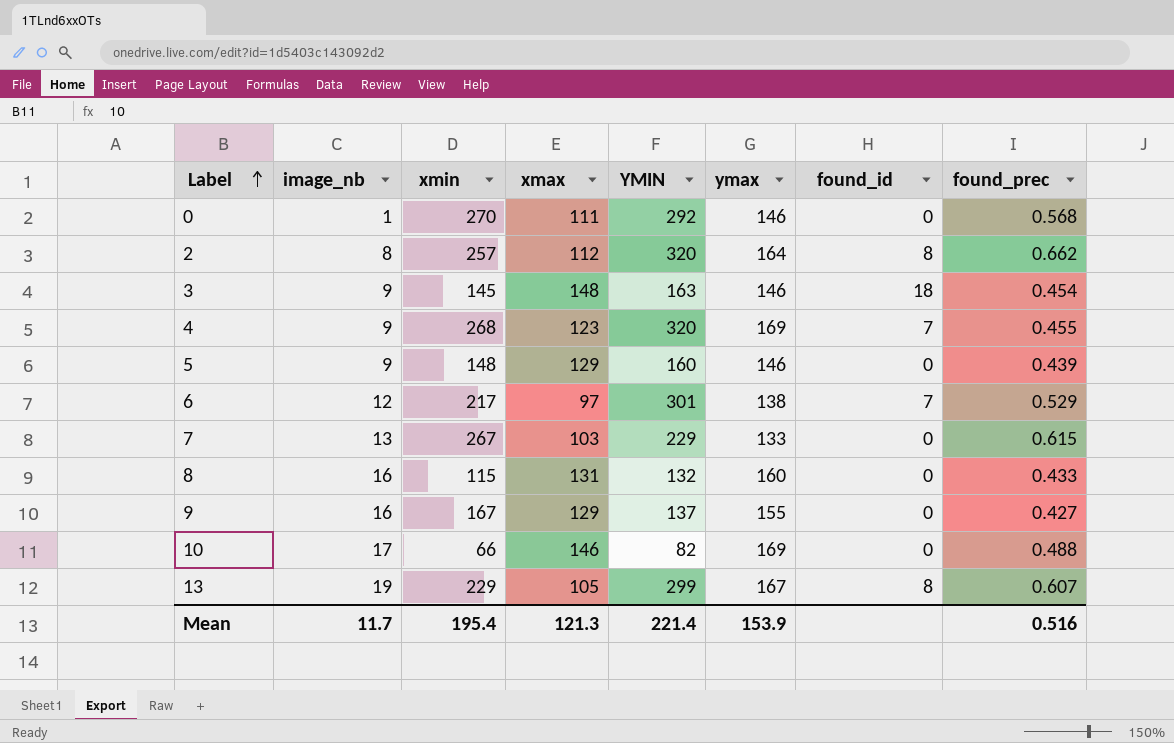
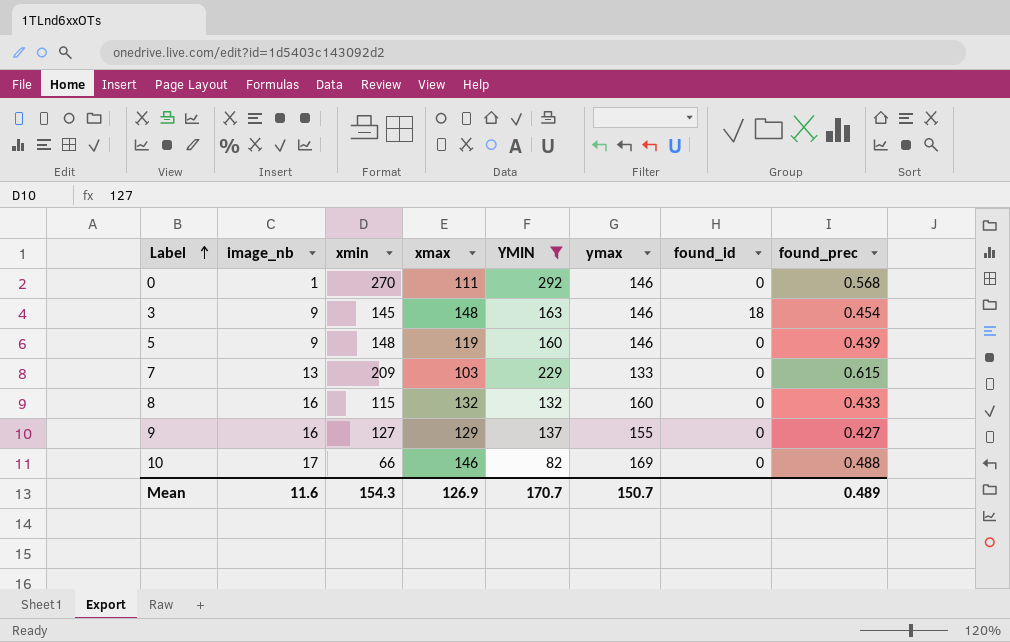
filter: none -> YMIN <= 292
5 | xmax: 129 -> 119
7 | xmin: 267 -> 209
8 | xmax: 131 -> 132
9 | xmin: 167 -> 127
Mean | image_nb: 11.7 -> 11.6
Mean | xmin: 195.4 -> 154.3
Mean | xmax: 121.3 -> 126.9
Mean | YMIN: 221.4 -> 170.7
Mean | ymax: 153.9 -> 150.7
Mean | found_prec: 0.516 -> 0.489

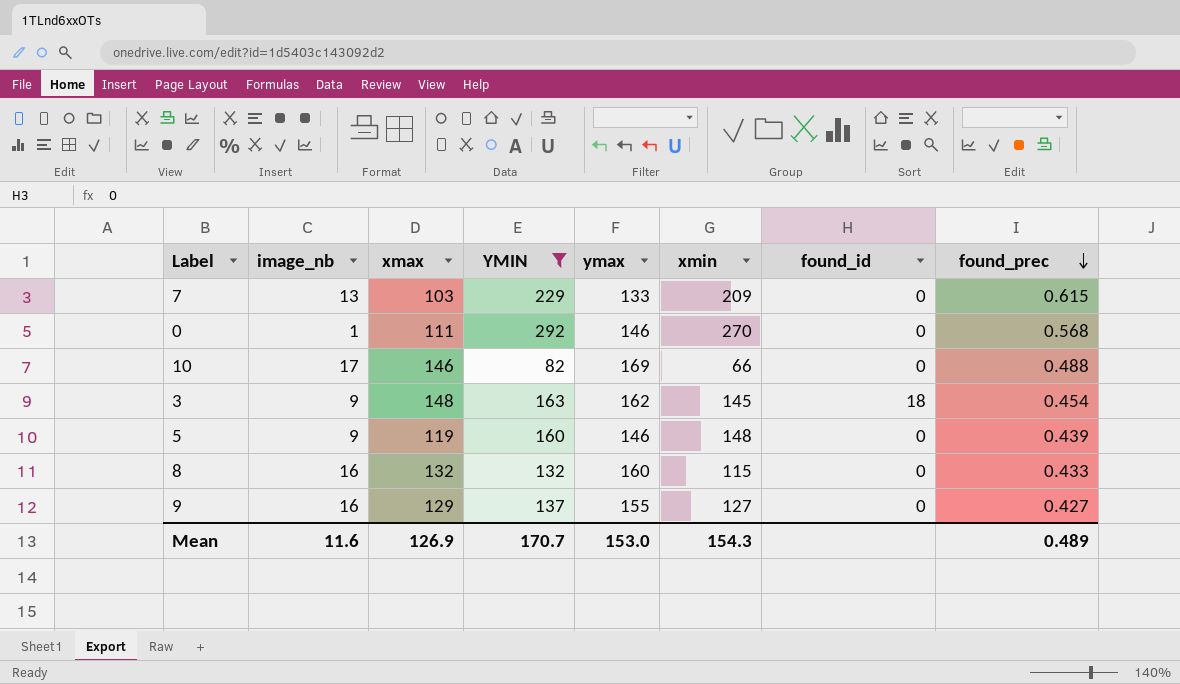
row order: Label ascending -> found_prec descending
column xmin | position: 3 -> 6
3 | ymax: 146 -> 162
Mean | ymax: 150.7 -> 153.0

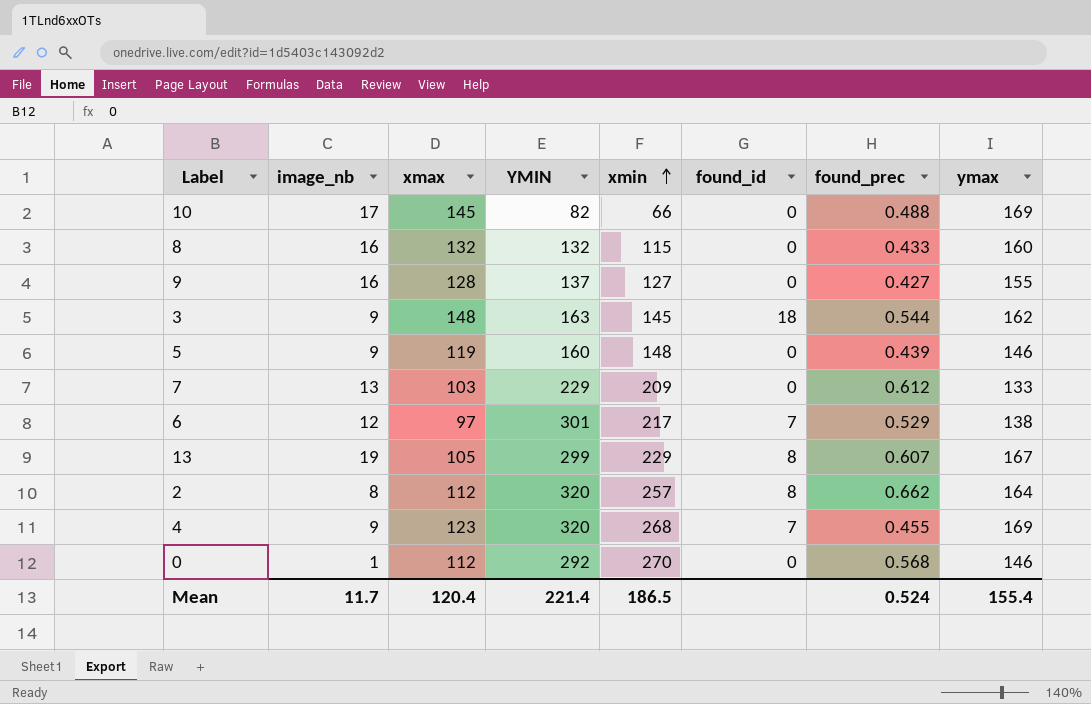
filter: YMIN <= 292 -> none
row order: found_prec descending -> xmin ascending
column ymax | position: 5 -> 8
10 | xmax: 146 -> 145
9 | xmax: 129 -> 128
3 | found_prec: 0.454 -> 0.544
7 | found_prec: 0.615 -> 0.612
0 | xmax: 111 -> 112
Mean | image_nb: 11.6 -> 11.7
Mean | xmax: 126.9 -> 120.4
Mean | YMIN: 170.7 -> 221.4
Mean | xmin: 154.3 -> 186.5
Mean | found_prec: 0.489 -> 0.524
Mean | ymax: 153.0 -> 155.4

